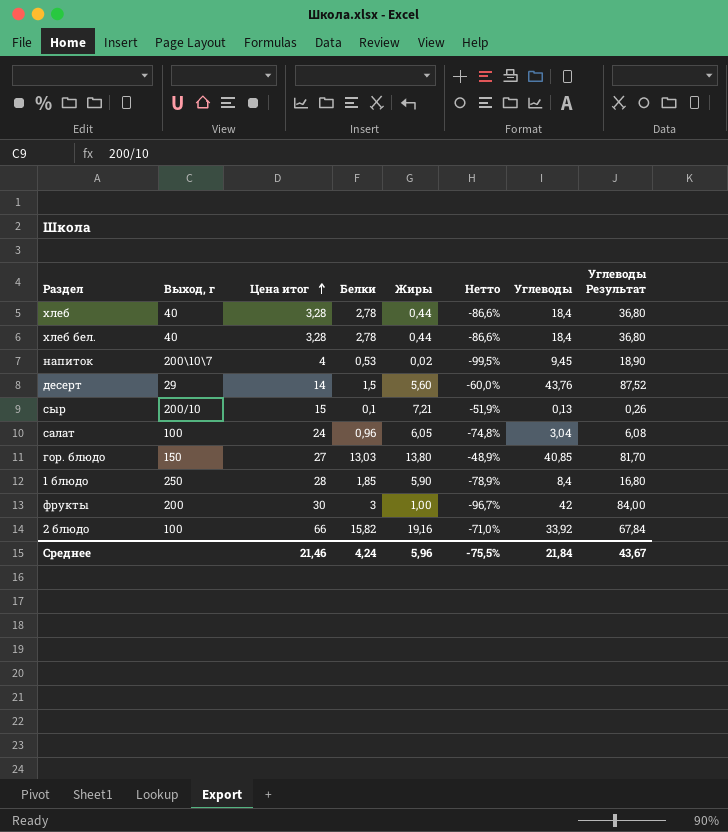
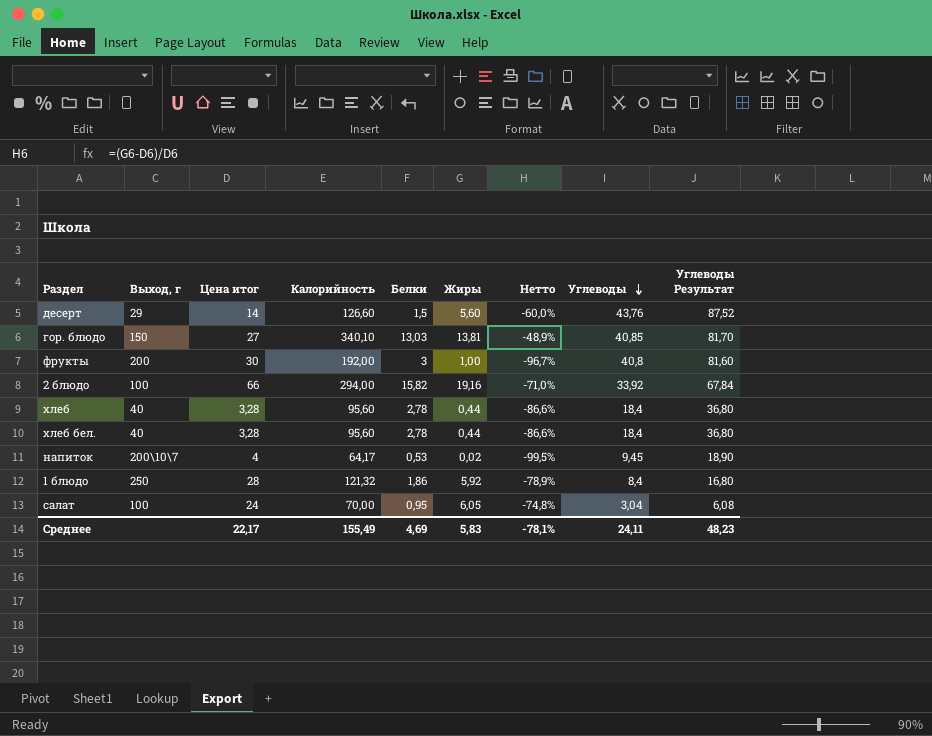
row order: Цена итог ascending -> Углеводы descending
column Калорийность | position: none -> 4
row сыр: 200/10 | 15 | 0,1 | 7,21 | -51,9% | 0,13 | 0,26 -> none
гор. блюдо | Жиры: 13,80 -> 13,81
фрукты | Углеводы: 42 -> 40,8
фрукты | Углеводы Результат: 84,00 -> 81,60
1 блюдо | Белки: 1,85 -> 1,86
1 блюдо | Жиры: 5,90 -> 5,92
салат | Белки: 0,96 -> 0,95
Среднее | Цена итог: 21,46 -> 22,17
Среднее | Белки: 4,24 -> 4,69
Среднее | Жиры: 5,96 -> 5,83
Среднее | Нетто: -75,5% -> -78,1%
Среднее | Углеводы: 21,84 -> 24,11
Среднее | Углеводы Результат: 43,67 -> 48,23

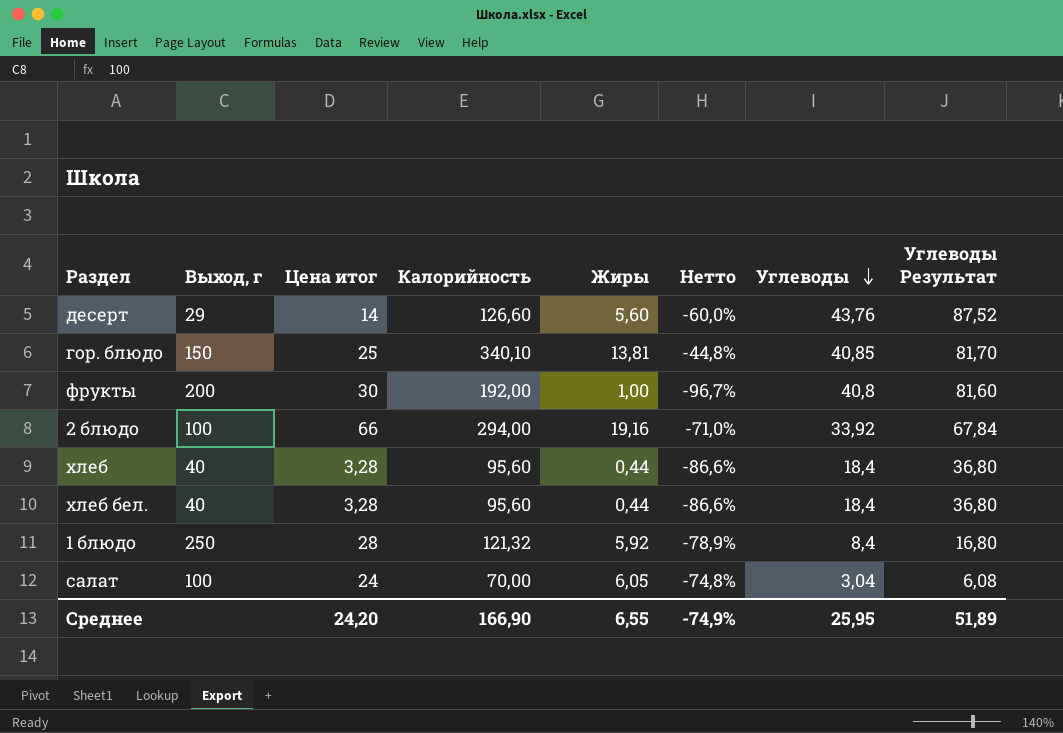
column Белки | position: 5 -> none
row напиток: 200\10\7 | 4 | 64,17 | 0,53 | 0,02 | -99,5% | 9,45 | 18,90 -> none
гор. блюдо | Цена итог: 27 -> 25
гор. блюдо | Нетто: -48,9% -> -44,8%
Среднее | Цена итог: 22,17 -> 24,20
Среднее | Калорийность: 155,49 -> 166,90
Среднее | Жиры: 5,83 -> 6,55
Среднее | Нетто: -78,1% -> -74,9%
Среднее | Углеводы: 24,11 -> 25,95
Среднее | Углеводы Результат: 48,23 -> 51,89

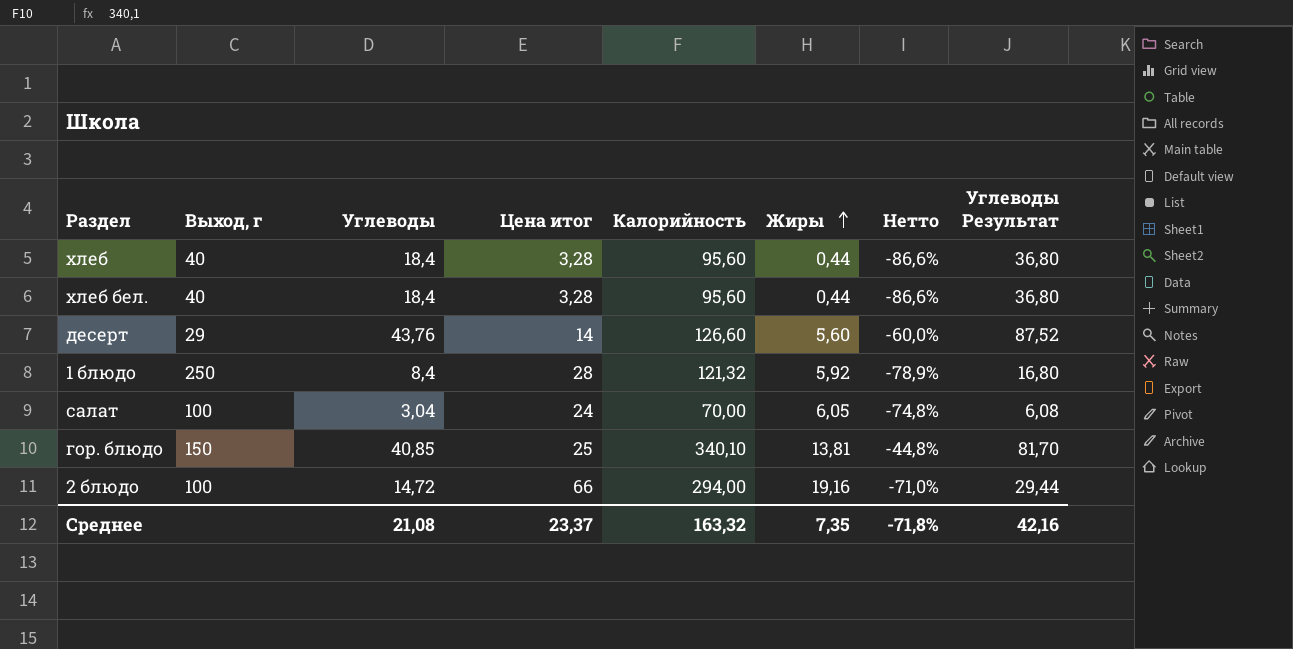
row order: Углеводы descending -> Жиры ascending
column Углеводы | position: 7 -> 3
row фрукты: 200 | 30 | 192,00 | 1,00 | -96,7% | 40,8 | 81,60 -> none
2 блюдо | Углеводы: 33,92 -> 14,72
2 блюдо | Углеводы Результат: 67,84 -> 29,44
Среднее | Углеводы: 25,95 -> 21,08
Среднее | Цена итог: 24,20 -> 23,37
Среднее | Калорийность: 166,90 -> 163,32
Среднее | Жиры: 6,55 -> 7,35
Среднее | Нетто: -74,9% -> -71,8%
Среднее | Углеводы Результат: 51,89 -> 42,16

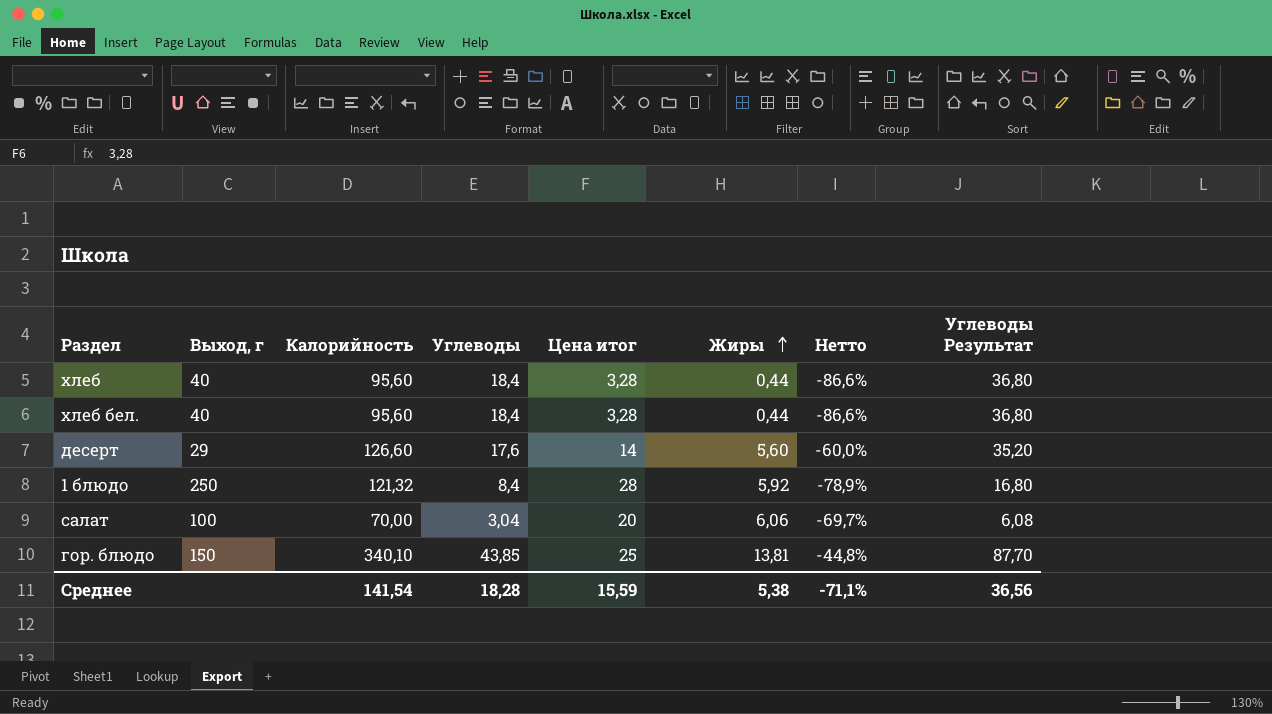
column Калорийность | position: 5 -> 3
row 2 блюдо: 100 | 14,72 | 66 | 294,00 | 19,16 | -71,0% | 29,44 -> none
десерт | Углеводы: 43,76 -> 17,6
десерт | Углеводы Результат: 87,52 -> 35,20
салат | Цена итог: 24 -> 20
салат | Жиры: 6,05 -> 6,06
салат | Нетто: -74,8% -> -69,7%
гор. блюдо | Углеводы: 40,85 -> 43,85
гор. блюдо | Углеводы Результат: 81,70 -> 87,70
Среднее | Калорийность: 163,32 -> 141,54
Среднее | Углеводы: 21,08 -> 18,28
Среднее | Цена итог: 23,37 -> 15,59
Среднее | Жиры: 7,35 -> 5,38
Среднее | Нетто: -71,8% -> -71,1%
Среднее | Углеводы Результат: 42,16 -> 36,56

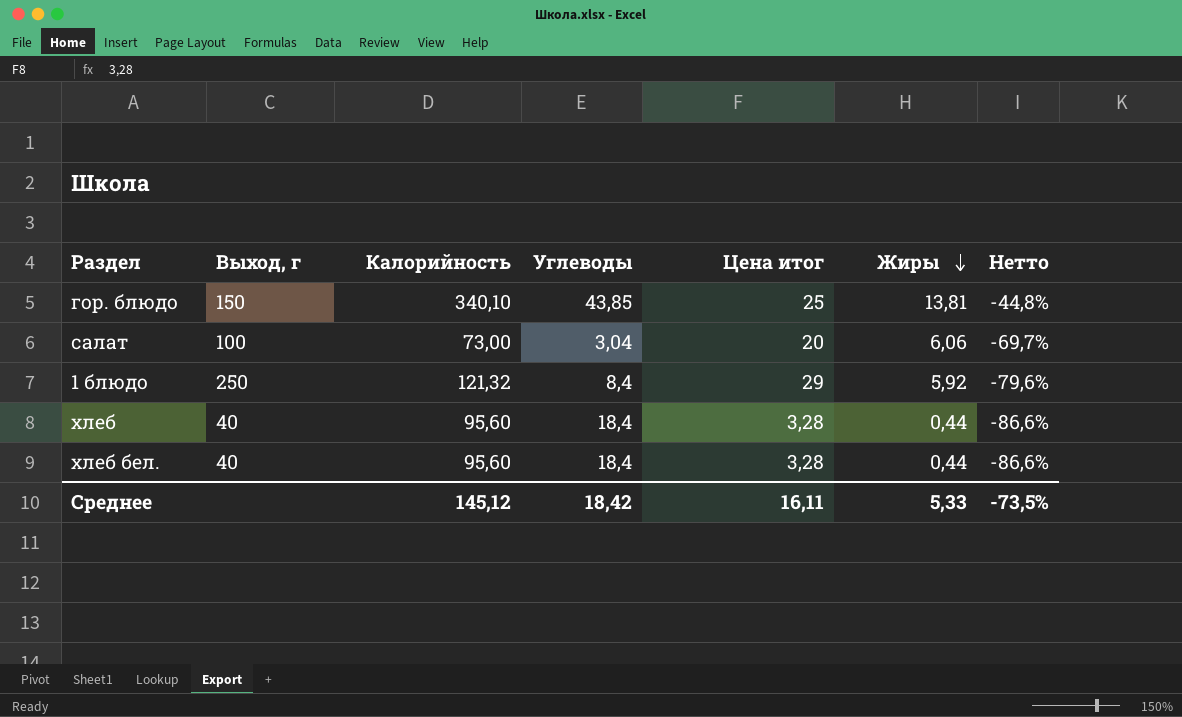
row order: Жиры ascending -> Жиры descending
column Углеводы Результат | formula: [Углеводы] * 2 -> none
row десерт: 29 | 126,60 | 17,6 | 14 | 5,60 | -60,0% | 35,20 -> none
салат | Калорийность: 70,00 -> 73,00
1 блюдо | Цена итог: 28 -> 29
1 блюдо | Нетто: -78,9% -> -79,6%
Среднее | Калорийность: 141,54 -> 145,12
Среднее | Углеводы: 18,28 -> 18,42
Среднее | Цена итог: 15,59 -> 16,11
Среднее | Жиры: 5,38 -> 5,33
Среднее | Нетто: -71,1% -> -73,5%

